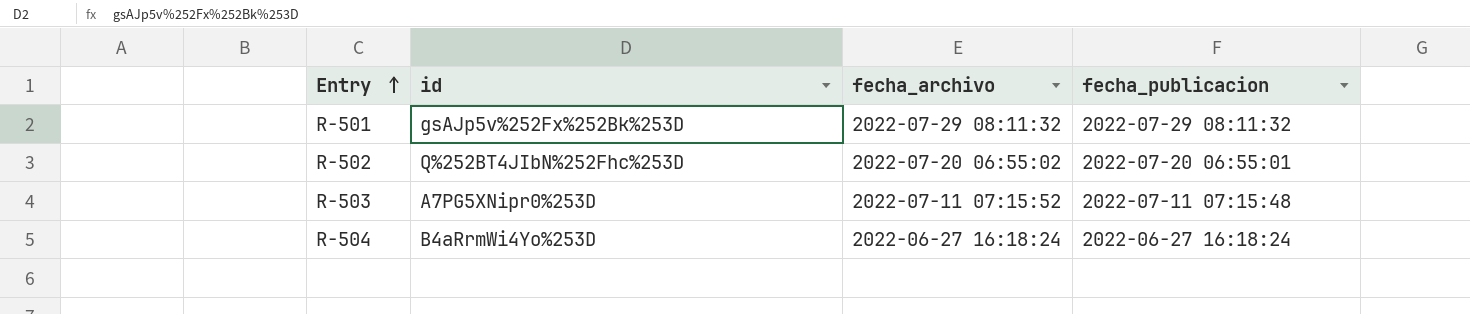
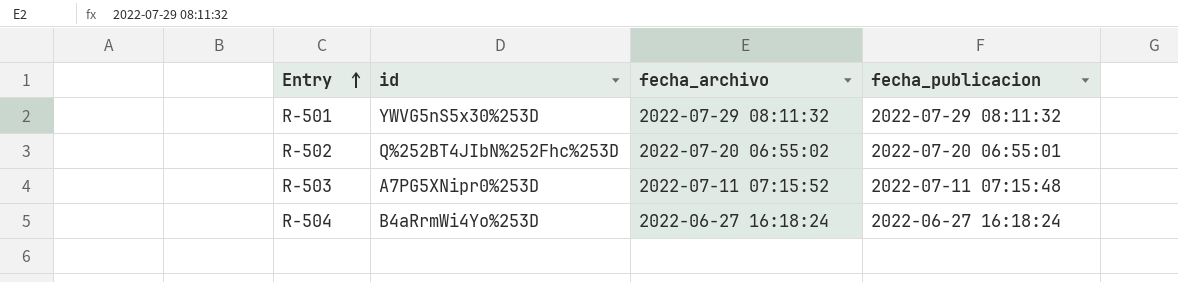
R-501 | id: gsAJp5v%252Fx%252Bk%253D -> YWVG5nS5x30%253D

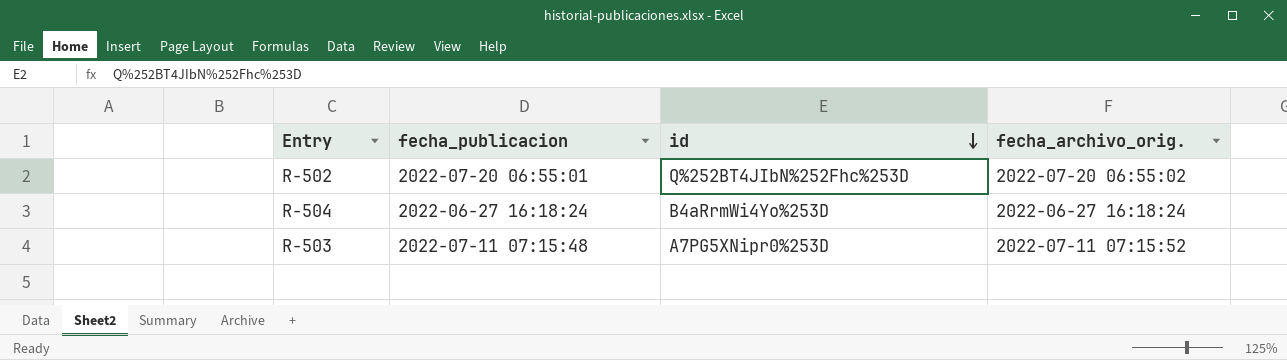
row order: Entry ascending -> id descending
column fecha_publicacion | position: 4 -> 2
column name: fecha_archivo -> fecha_archivo_orig.
row R-501: YWVG5nS5x30%253D | 2022-07-29 08:11:32 | 2022-07-29 08:11:32 -> none

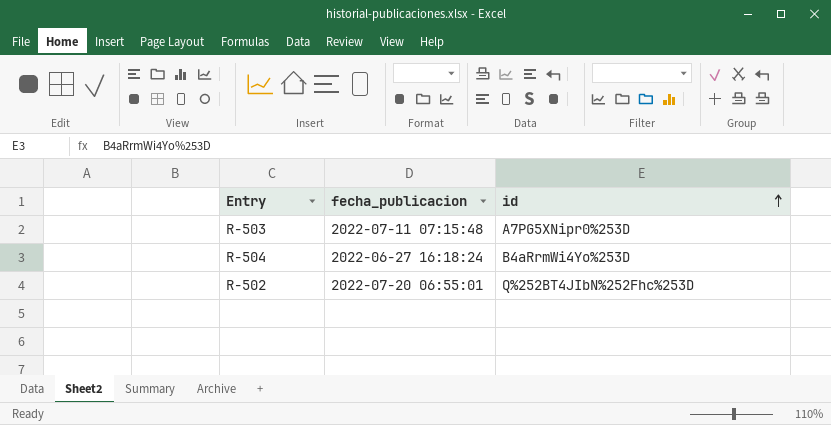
row order: id descending -> id ascending
column fecha_archivo_orig. | position: 4 -> none

